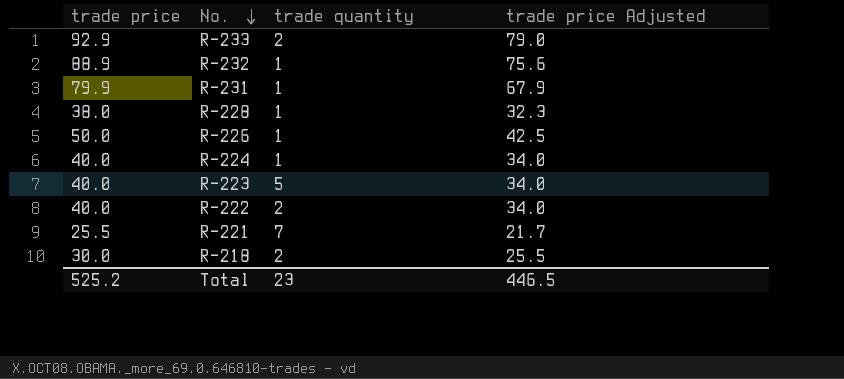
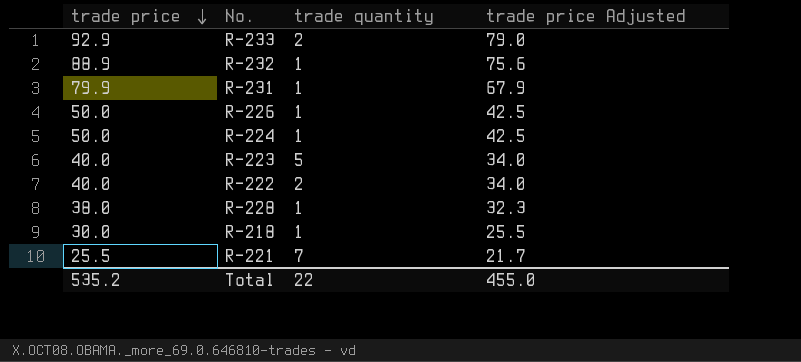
row order: No. descending -> trade price descending
R-224 | trade price: 40.0 -> 50.0
R-224 | trade price Adjusted: 34.0 -> 42.5
R-218 | trade quantity: 2 -> 1
Total | trade price: 525.2 -> 535.2
Total | trade quantity: 23 -> 22
Total | trade price Adjusted: 446.5 -> 455.0

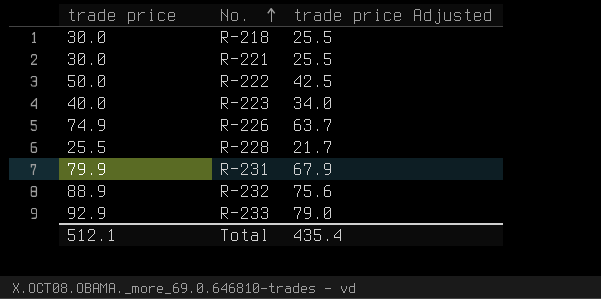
row order: trade price descending -> No. ascending
column trade quantity | position: 3 -> none
row R-224: 50.0 | 1 | 42.5 -> none
R-221 | trade price: 25.5 -> 30.0
R-221 | trade price Adjusted: 21.7 -> 25.5
R-222 | trade price: 40.0 -> 50.0
R-222 | trade price Adjusted: 34.0 -> 42.5
R-226 | trade price: 50.0 -> 74.9
R-226 | trade price Adjusted: 42.5 -> 63.7
R-228 | trade price: 38.0 -> 25.5
R-228 | trade price Adjusted: 32.3 -> 21.7
Total | trade price: 535.2 -> 512.1
Total | trade price Adjusted: 455.0 -> 435.4

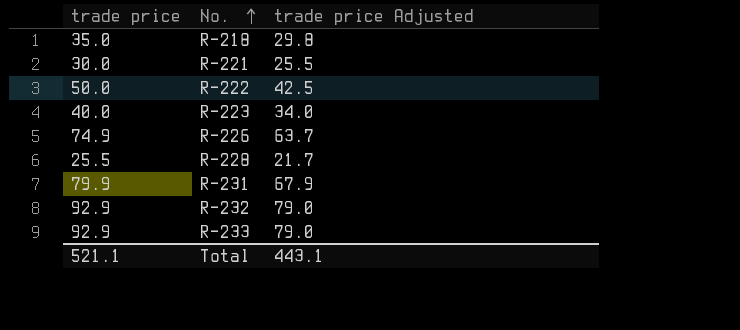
R-218 | trade price: 30.0 -> 35.0
R-218 | trade price Adjusted: 25.5 -> 29.8
R-232 | trade price: 88.9 -> 92.9
R-232 | trade price Adjusted: 75.6 -> 79.0
Total | trade price: 512.1 -> 521.1
Total | trade price Adjusted: 435.4 -> 443.1

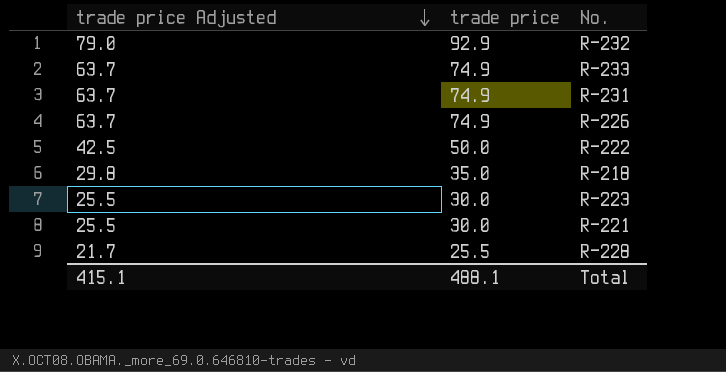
row order: No. ascending -> trade price Adjusted descending
column trade price Adjusted | position: 3 -> 1
R-233 | trade price Adjusted: 79.0 -> 63.7
R-233 | trade price: 92.9 -> 74.9
R-231 | trade price Adjusted: 67.9 -> 63.7
R-231 | trade price: 79.9 -> 74.9
R-223 | trade price Adjusted: 34.0 -> 25.5
R-223 | trade price: 40.0 -> 30.0
Total | trade price Adjusted: 443.1 -> 415.1
Total | trade price: 521.1 -> 488.1

